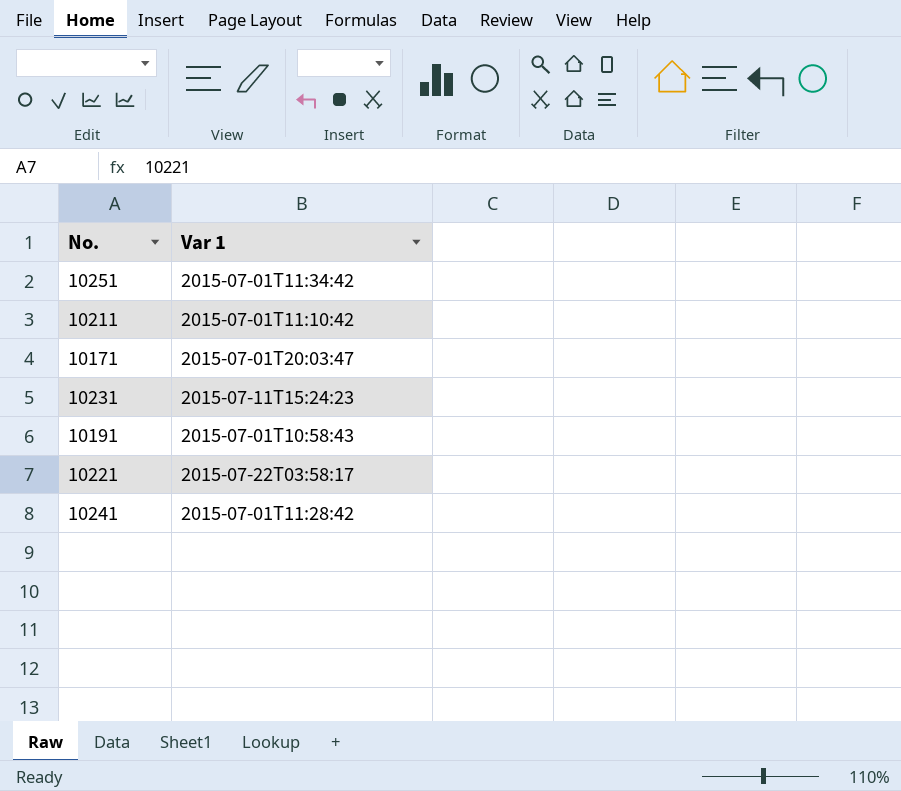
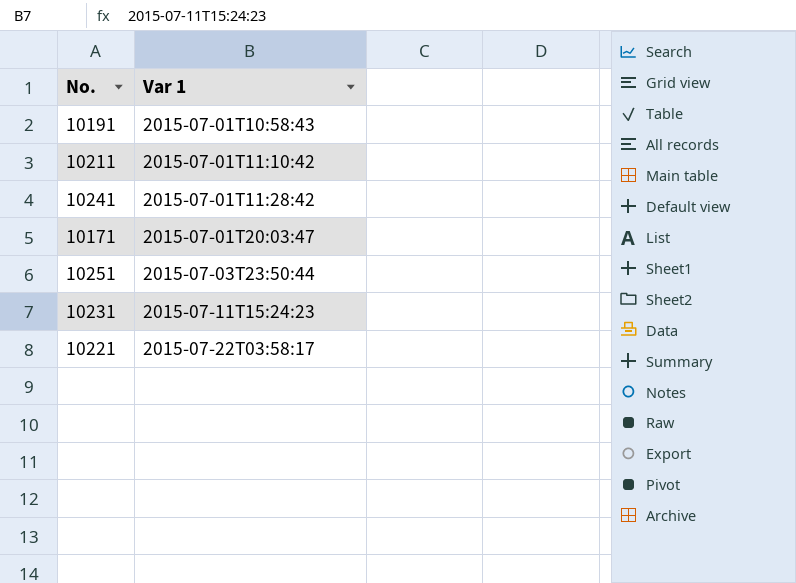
row order: none -> Var 1 ascending
10251 | Var 1: 2015-07-01T11:34:42 -> 2015-07-03T23:50:44

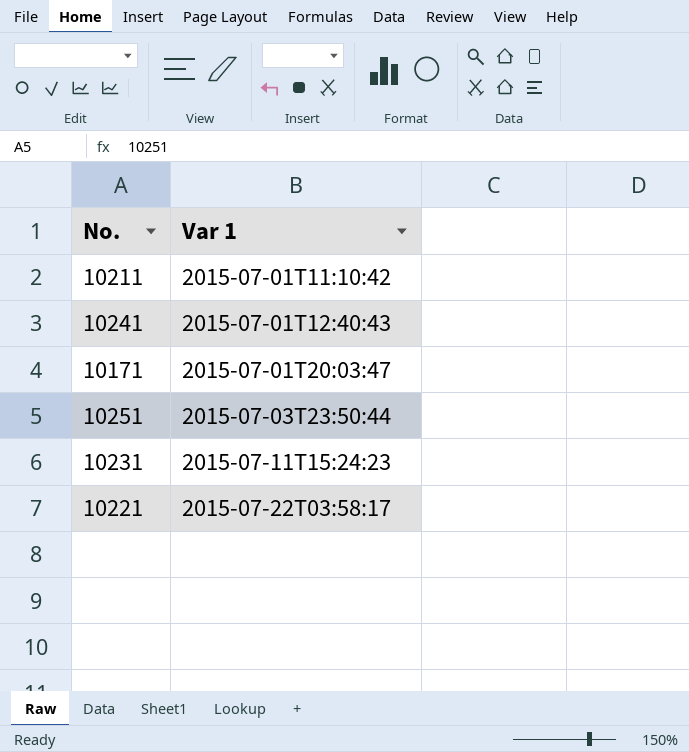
row 10191: 2015-07-01T10:58:43 -> none
10241 | Var 1: 2015-07-01T11:28:42 -> 2015-07-01T12:40:43

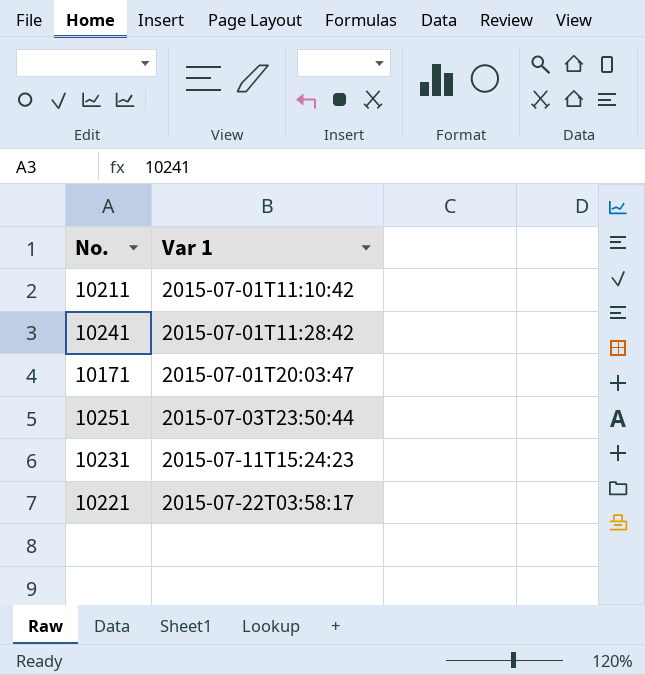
10241 | Var 1: 2015-07-01T12:40:43 -> 2015-07-01T11:28:42

